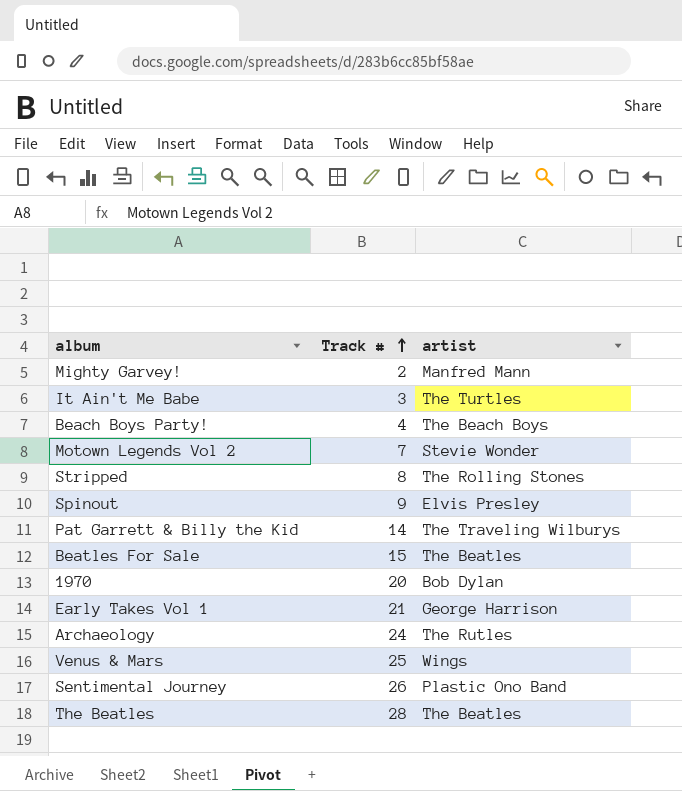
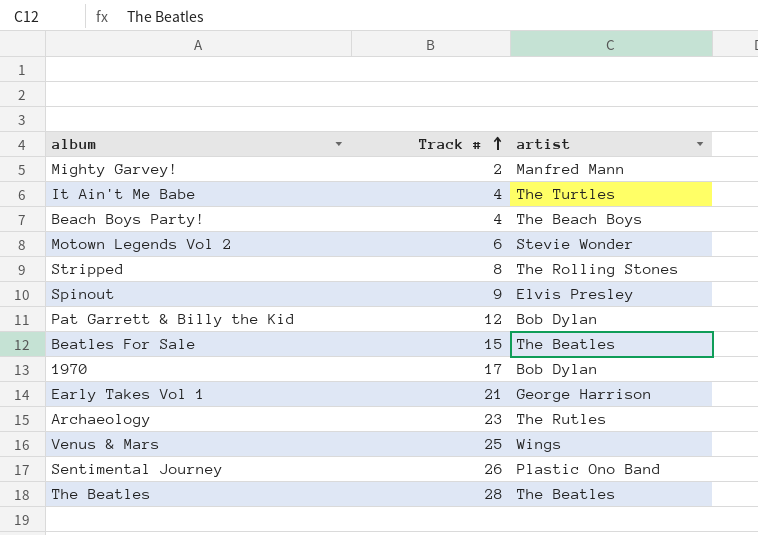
It Ain't Me Babe | Track #: 3 -> 4
Motown Legends Vol 2 | Track #: 7 -> 6
Pat Garrett & Billy the Kid | Track #: 14 -> 12
Pat Garrett & Billy the Kid | artist: The Traveling Wilburys -> Bob Dylan
1970 | Track #: 20 -> 17
Archaeology | Track #: 24 -> 23

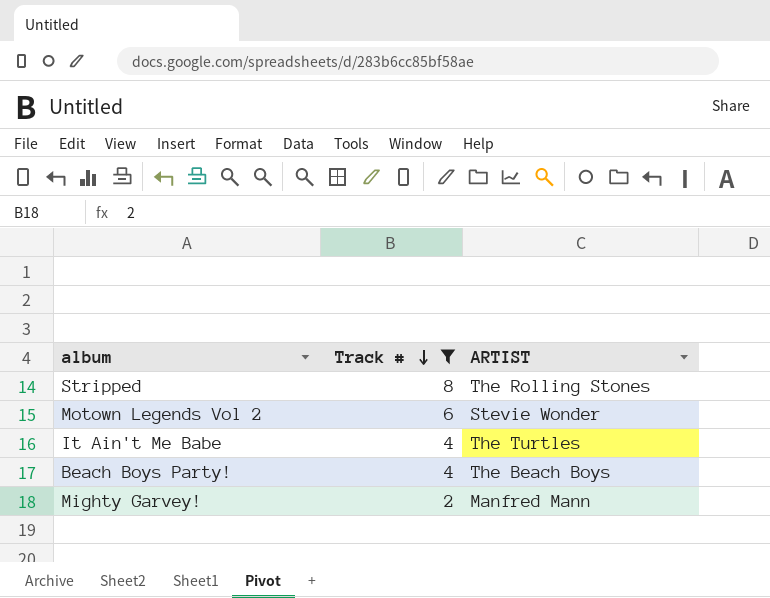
filter: none -> Track # <= 8
row order: Track # ascending -> Track # descending
column name: artist -> ARTIST

